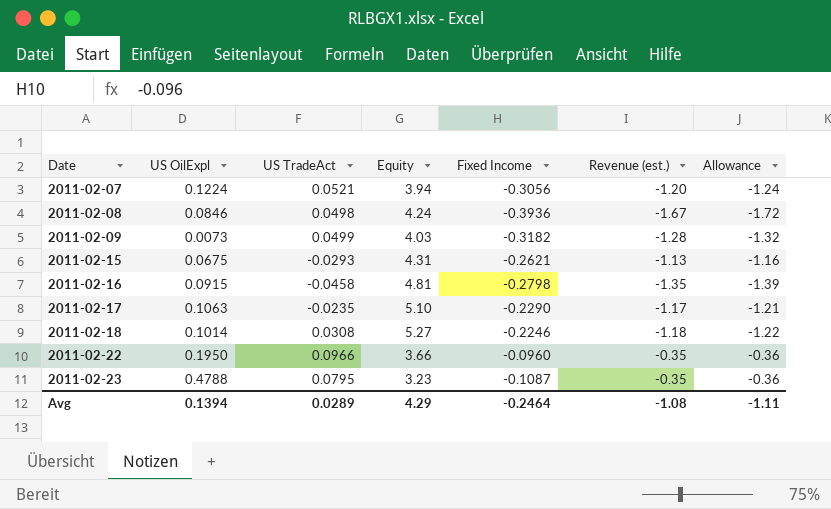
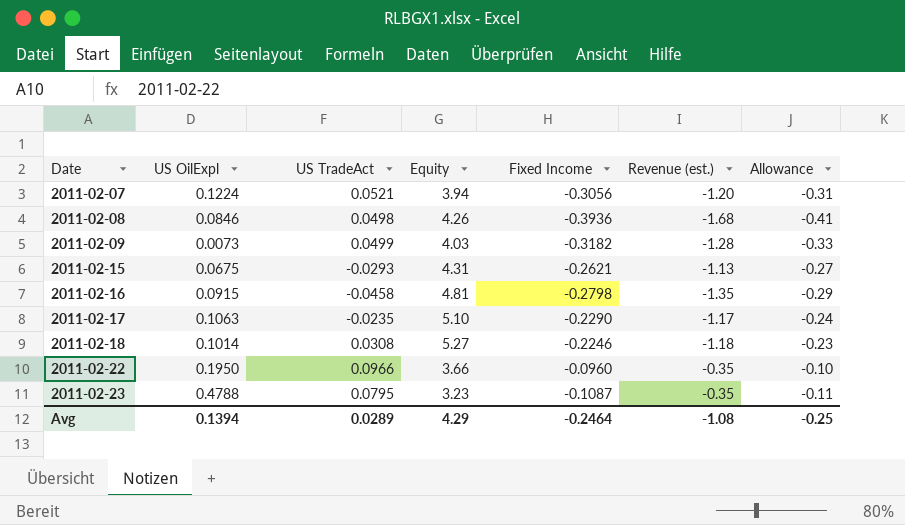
column Allowance | formula: [Revenue (est.)] * 1.03 -> [Fixed Income] * 1.03
2011-02-08 | Equity: 4.24 -> 4.26
2011-02-08 | Revenue (est.): -1.67 -> -1.68
Avg | Allowance: -1.11 -> -0.25

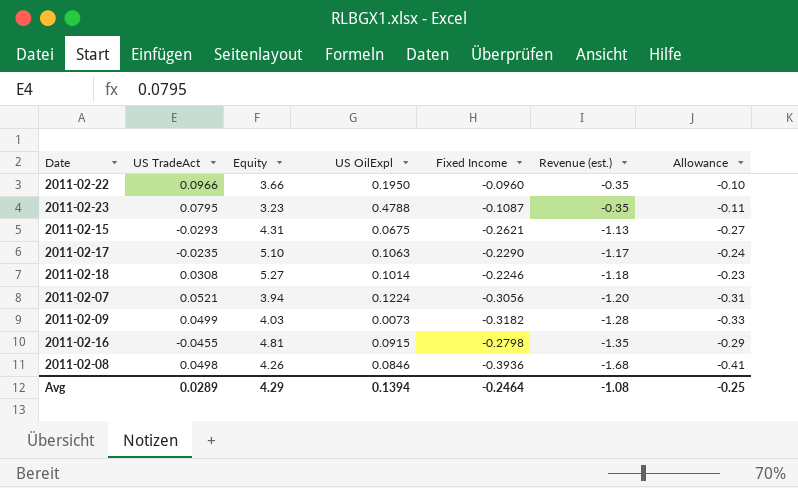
row order: Date ascending -> Revenue (est.) descending
column US OilExpl | position: 2 -> 4
2011-02-16 | US TradeAct: -0.0458 -> -0.0455

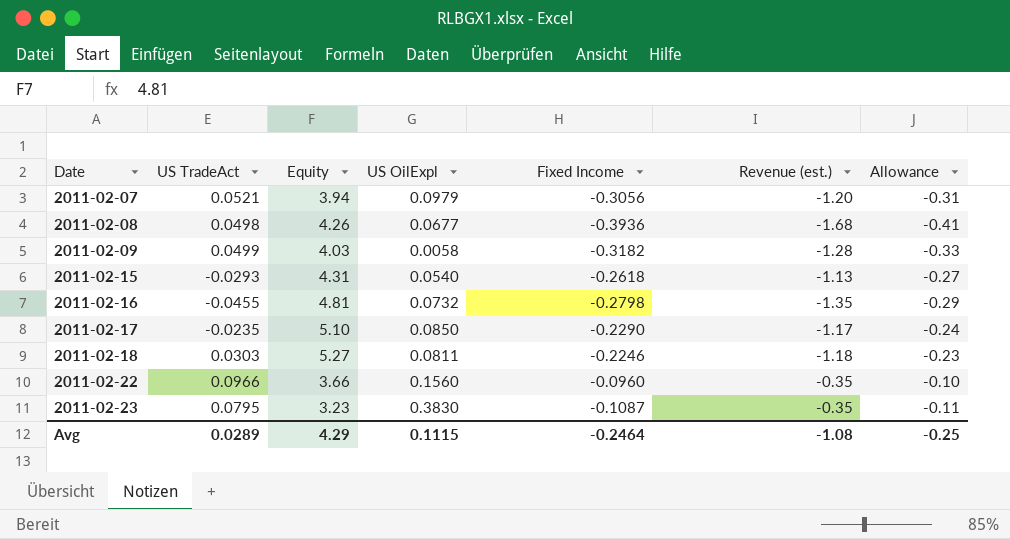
row order: Revenue (est.) descending -> Date ascending
2011-02-07 | US OilExpl: 0.1224 -> 0.0979
2011-02-08 | US OilExpl: 0.0846 -> 0.0677
2011-02-09 | US OilExpl: 0.0073 -> 0.0058
2011-02-15 | US OilExpl: 0.0675 -> 0.0540
2011-02-15 | Fixed Income: -0.2621 -> -0.2618
2011-02-16 | US OilExpl: 0.0915 -> 0.0732
2011-02-17 | US OilExpl: 0.1063 -> 0.0850
2011-02-18 | US TradeAct: 0.0308 -> 0.0303
2011-02-18 | US OilExpl: 0.1014 -> 0.0811
2011-02-22 | US OilExpl: 0.1950 -> 0.1560
2011-02-23 | US OilExpl: 0.4788 -> 0.3830
Avg | US OilExpl: 0.1394 -> 0.1115

